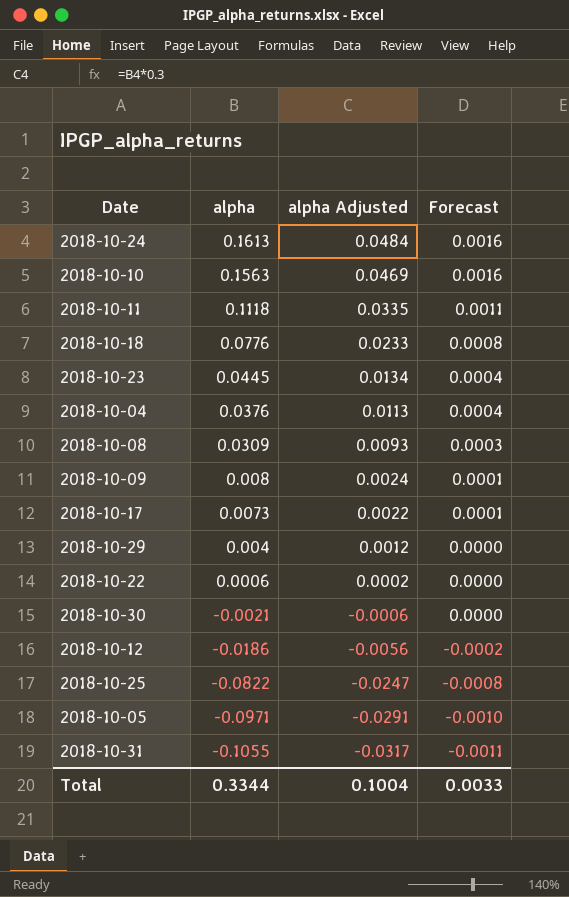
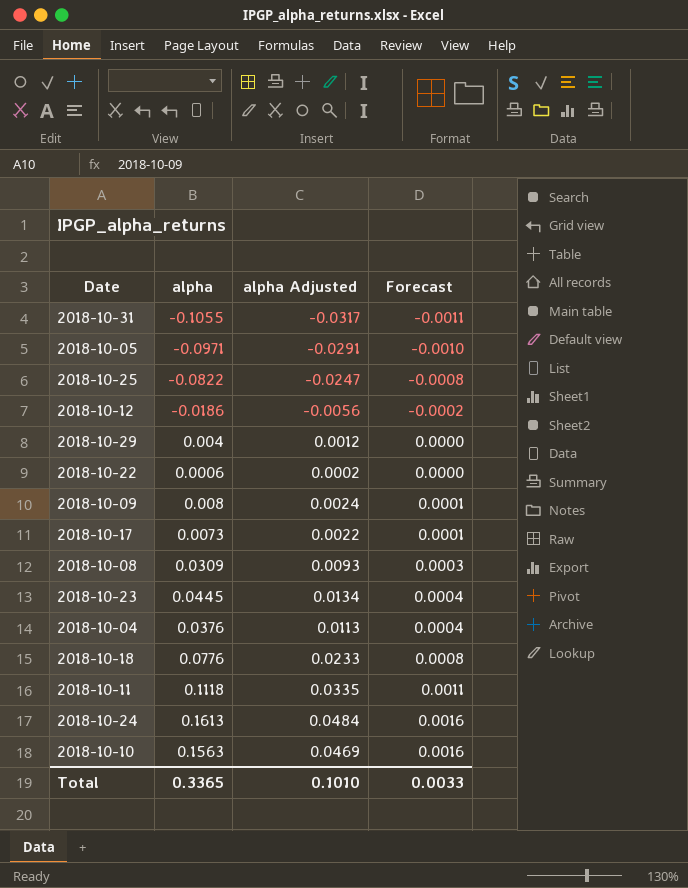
row order: alpha descending -> Forecast ascending
row 2018-10-30: -0.0021 | -0.0006 | 0.0000 -> none
Total | alpha: 0.3344 -> 0.3365
Total | alpha Adjusted: 0.1004 -> 0.1010

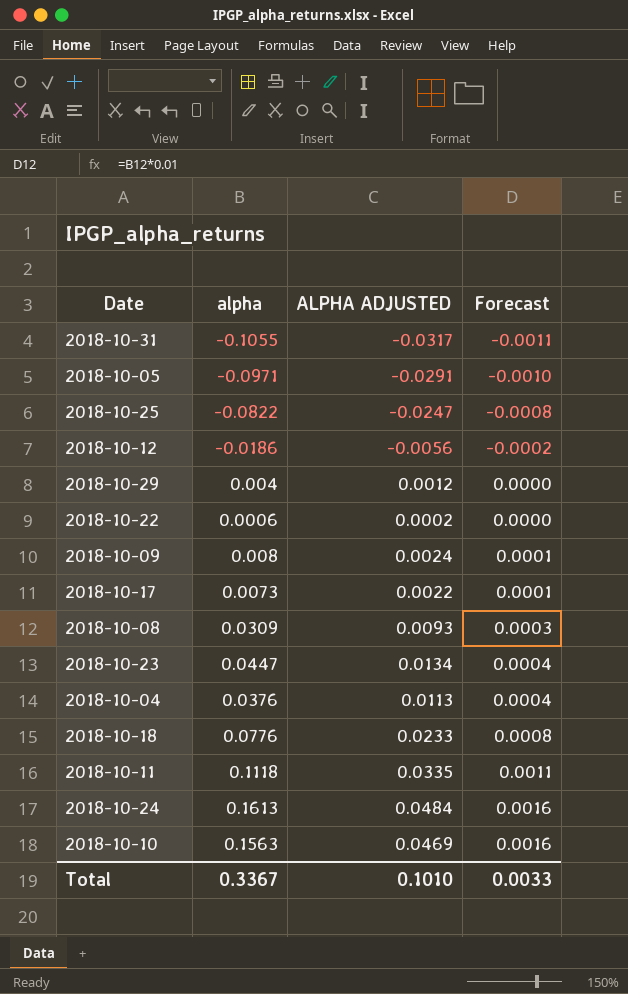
column name: alpha Adjusted -> ALPHA ADJUSTED
2018-10-23 | alpha: 0.0445 -> 0.0447
Total | alpha: 0.3365 -> 0.3367

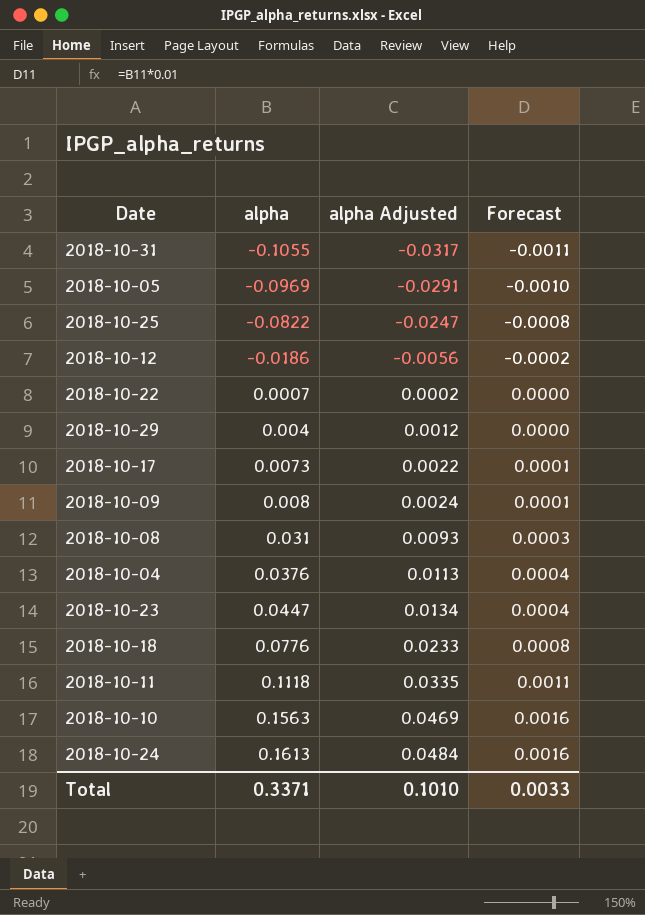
row order: Forecast ascending -> alpha ascending
column name: ALPHA ADJUSTED -> alpha Adjusted
2018-10-05 | alpha: -0.0971 -> -0.0969
2018-10-22 | alpha: 0.0006 -> 0.0007
2018-10-08 | alpha: 0.0309 -> 0.031
Total | alpha: 0.3367 -> 0.3371

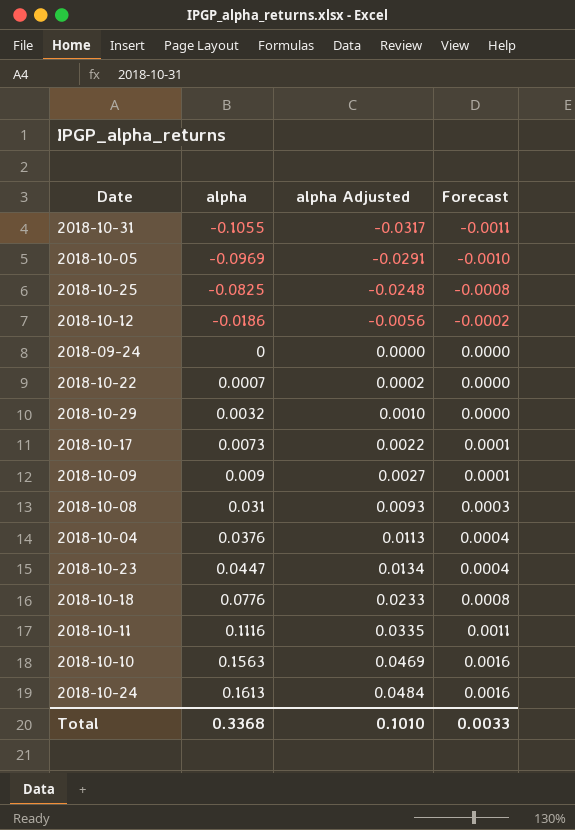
2018-10-25 | alpha: -0.0822 -> -0.0825
2018-10-25 | alpha Adjusted: -0.0247 -> -0.0248
row 2018-09-24: none -> 0 | 0.0000 | 0.0000
2018-10-29 | alpha: 0.004 -> 0.0032
2018-10-29 | alpha Adjusted: 0.0012 -> 0.0010
2018-10-09 | alpha: 0.008 -> 0.009
2018-10-09 | alpha Adjusted: 0.0024 -> 0.0027
2018-10-11 | alpha: 0.1118 -> 0.1116
Total | alpha: 0.3371 -> 0.3368

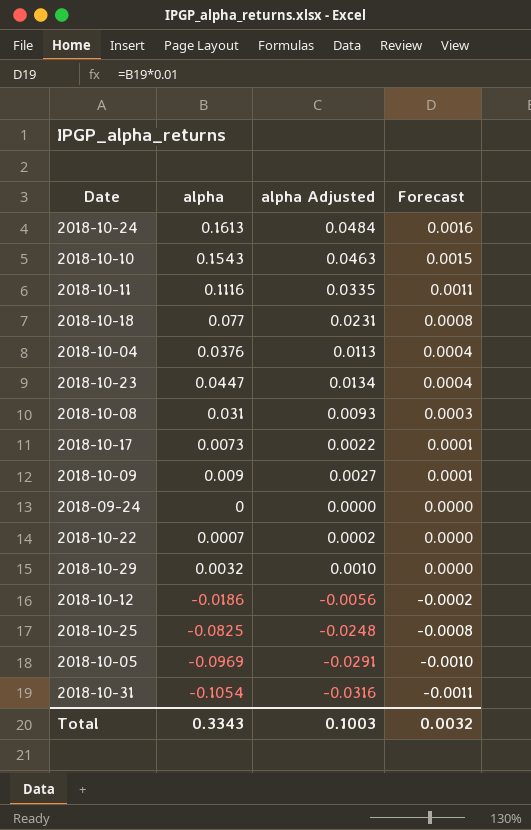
row order: alpha ascending -> Forecast descending
2018-10-10 | alpha: 0.1563 -> 0.1543
2018-10-10 | alpha Adjusted: 0.0469 -> 0.0463
2018-10-10 | Forecast: 0.0016 -> 0.0015
2018-10-18 | alpha: 0.0776 -> 0.077
2018-10-18 | alpha Adjusted: 0.0233 -> 0.0231
2018-10-31 | alpha: -0.1055 -> -0.1054
2018-10-31 | alpha Adjusted: -0.0317 -> -0.0316
Total | alpha: 0.3368 -> 0.3343
Total | alpha Adjusted: 0.1010 -> 0.1003
Total | Forecast: 0.0033 -> 0.0032

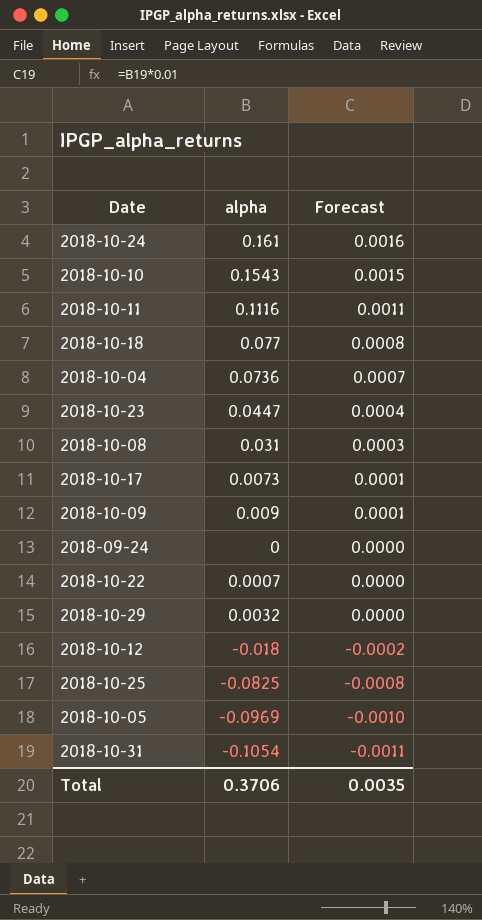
column alpha Adjusted | formula: [alpha] * 0.3 -> none
2018-10-24 | alpha: 0.1613 -> 0.161
2018-10-04 | alpha: 0.0376 -> 0.0736
2018-10-04 | Forecast: 0.0004 -> 0.0007
2018-10-12 | alpha: -0.0186 -> -0.018
Total | alpha: 0.3343 -> 0.3706
Total | Forecast: 0.0032 -> 0.0035

